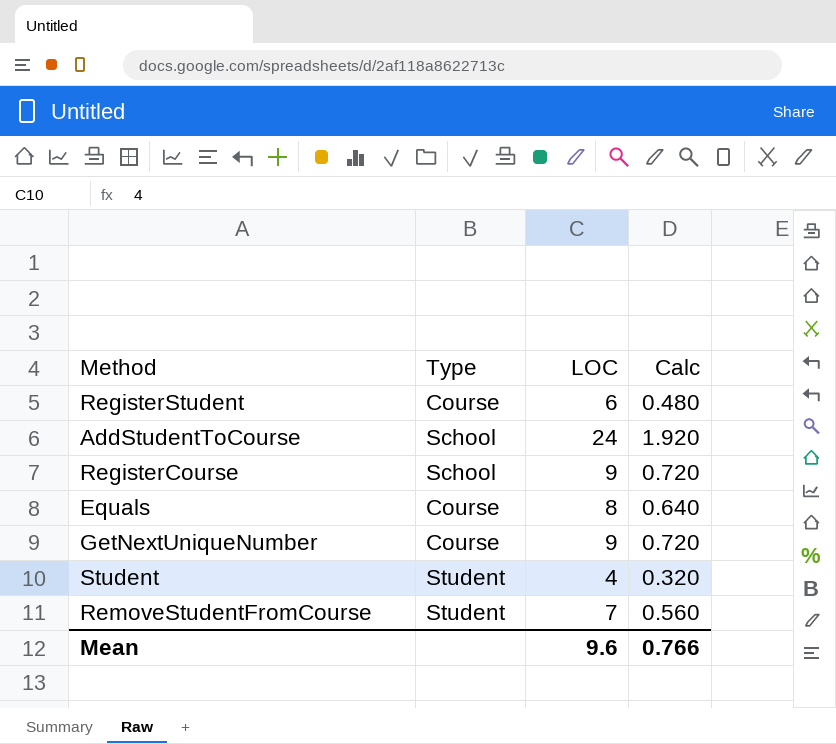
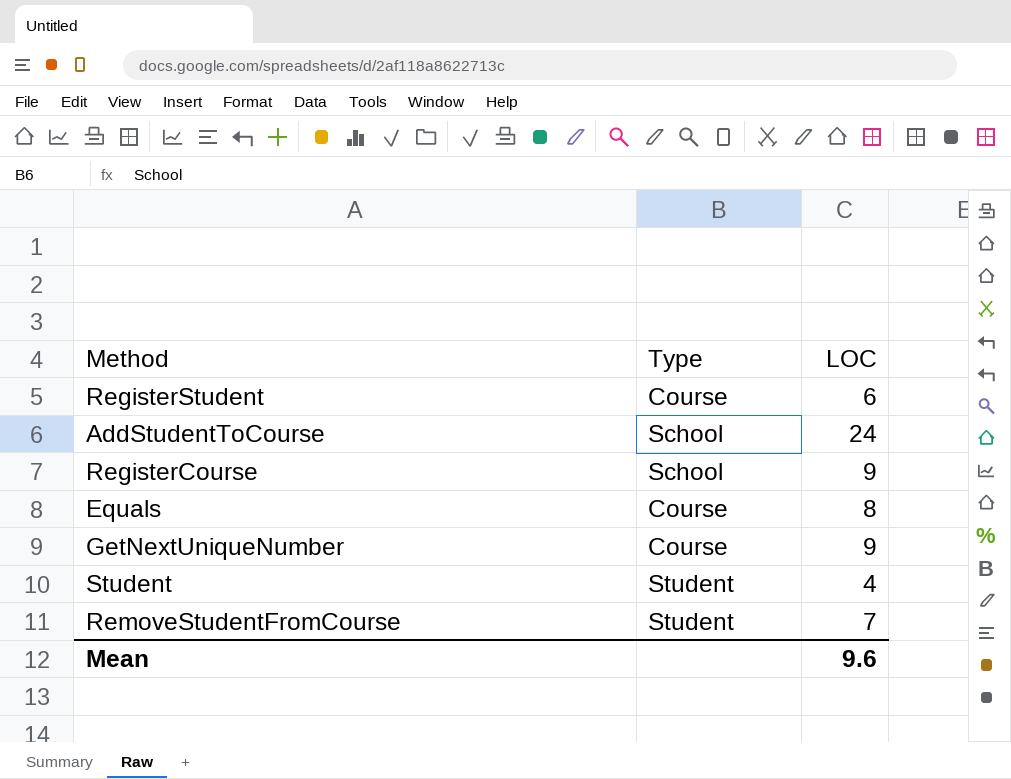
column Calc | formula: [LOC] * 0.08 -> none

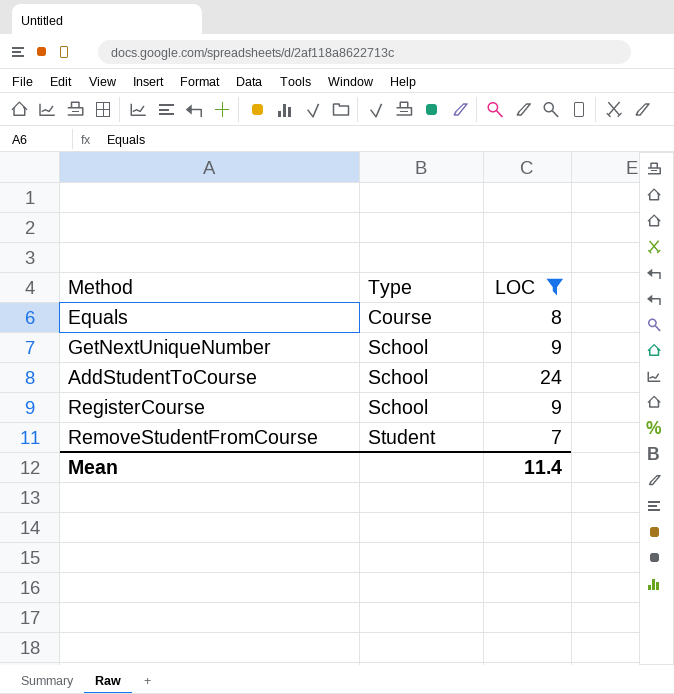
filter: none -> LOC >= 7
row order: none -> Type ascending
GetNextUniqueNumber | Type: Course -> School
Mean | LOC: 9.6 -> 11.4

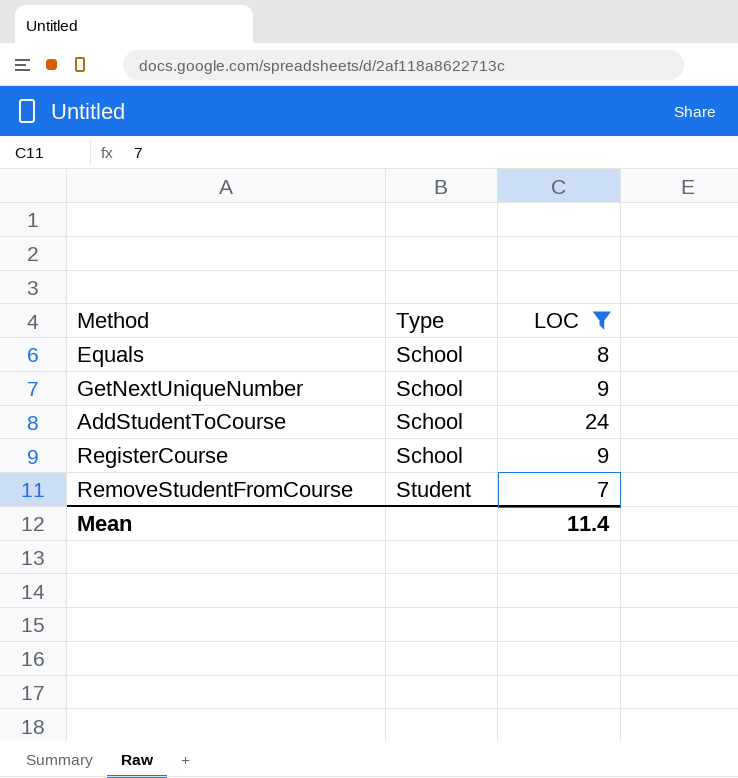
Equals | Type: Course -> School

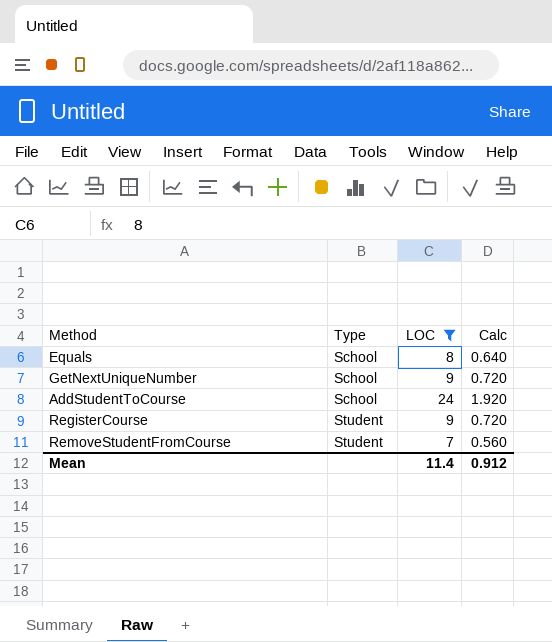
column Calc | formula: none -> [LOC] * 0.08
RegisterCourse | Type: School -> Student

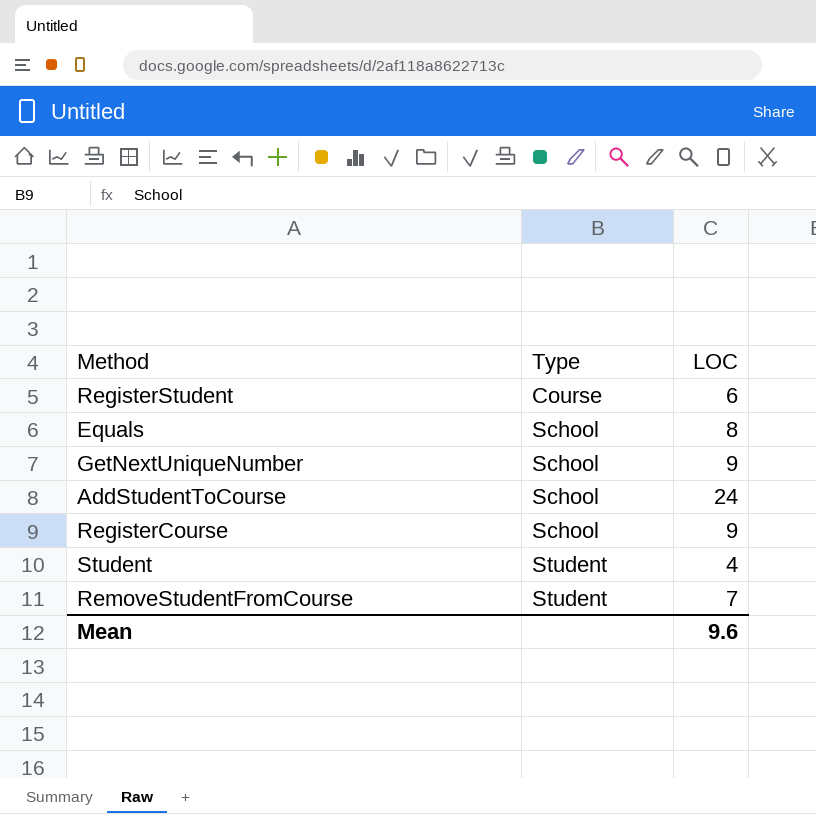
filter: LOC >= 7 -> none
column Calc | formula: [LOC] * 0.08 -> none
RegisterCourse | Type: Student -> School
Mean | LOC: 11.4 -> 9.6

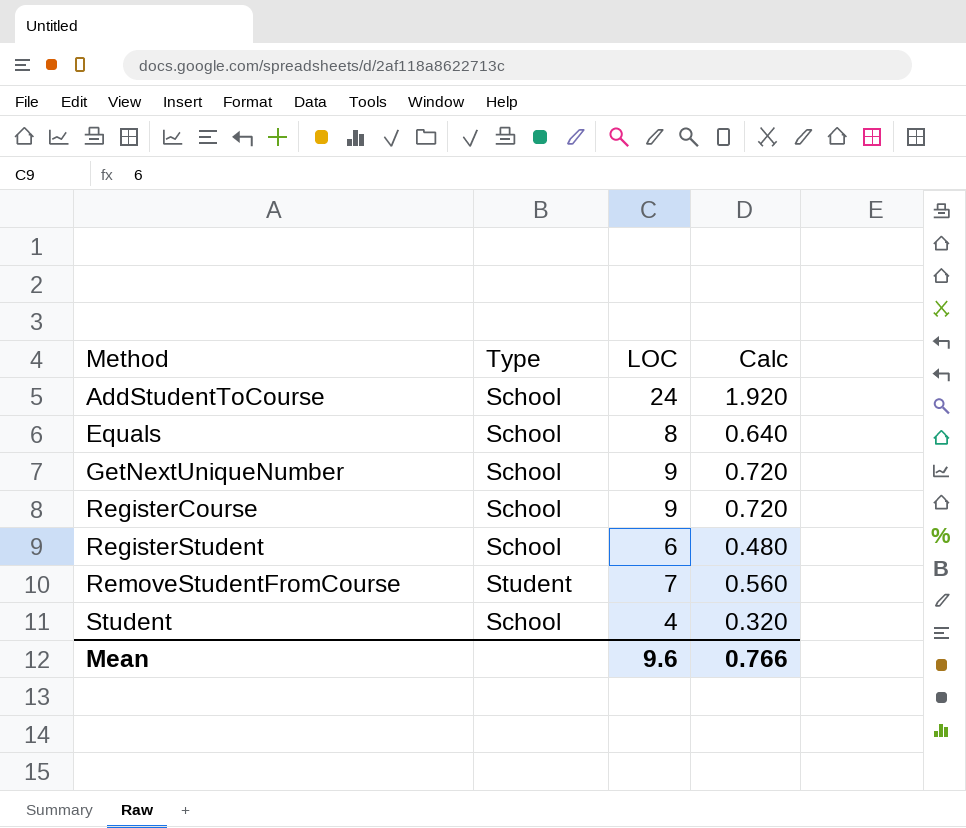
row order: Type ascending -> Method ascending
column Calc | formula: none -> [LOC] * 0.08
RegisterStudent | Type: Course -> School
Student | Type: Student -> School

